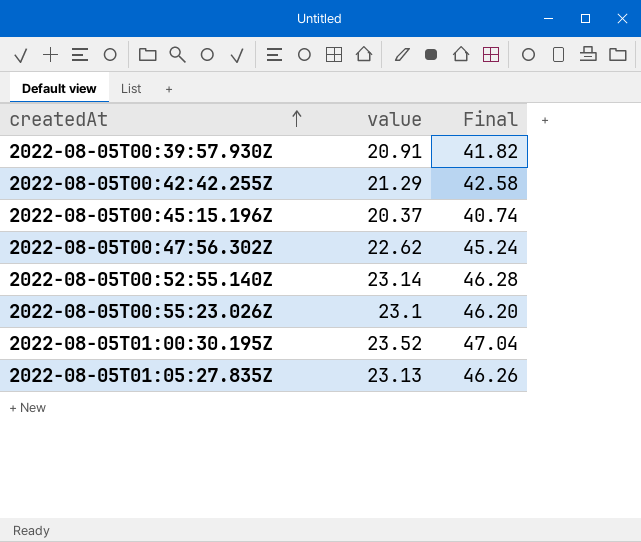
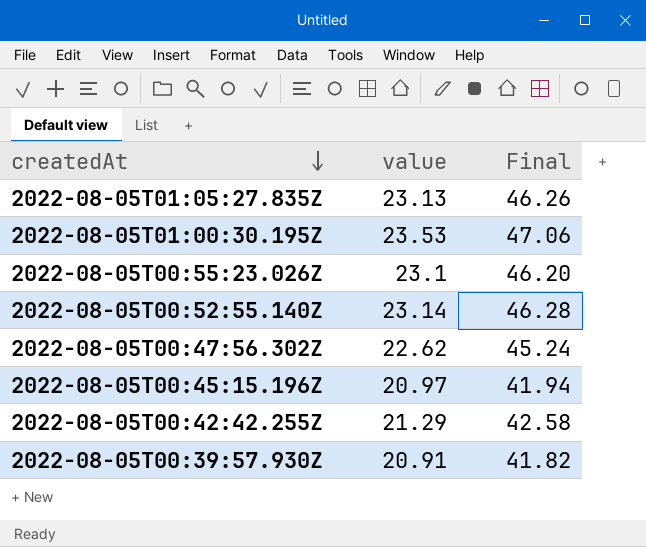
row order: createdAt ascending -> createdAt descending
2022-08-05T01:00:30.195Z | value: 23.52 -> 23.53
2022-08-05T01:00:30.195Z | Final: 47.04 -> 47.06
2022-08-05T00:45:15.196Z | value: 20.37 -> 20.97
2022-08-05T00:45:15.196Z | Final: 40.74 -> 41.94

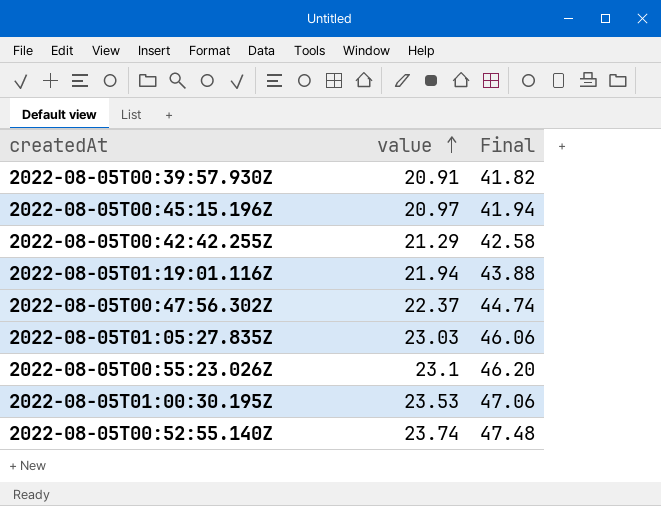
row order: createdAt descending -> value ascending
row 2022-08-05T01:19:01.116Z: none -> 21.94 | 43.88
2022-08-05T00:47:56.302Z | value: 22.62 -> 22.37
2022-08-05T00:47:56.302Z | Final: 45.24 -> 44.74
2022-08-05T01:05:27.835Z | value: 23.13 -> 23.03
2022-08-05T01:05:27.835Z | Final: 46.26 -> 46.06
2022-08-05T00:52:55.140Z | value: 23.14 -> 23.74
2022-08-05T00:52:55.140Z | Final: 46.28 -> 47.48

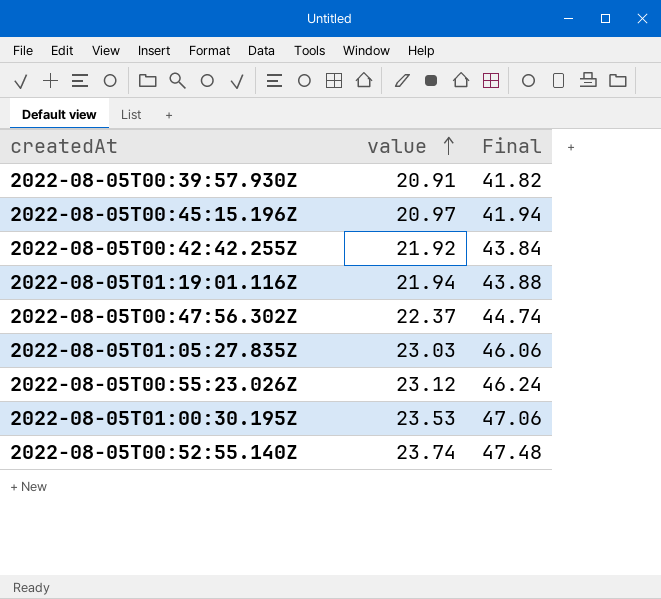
2022-08-05T00:42:42.255Z | value: 21.29 -> 21.92
2022-08-05T00:42:42.255Z | Final: 42.58 -> 43.84
2022-08-05T00:55:23.026Z | value: 23.1 -> 23.12
2022-08-05T00:55:23.026Z | Final: 46.20 -> 46.24

